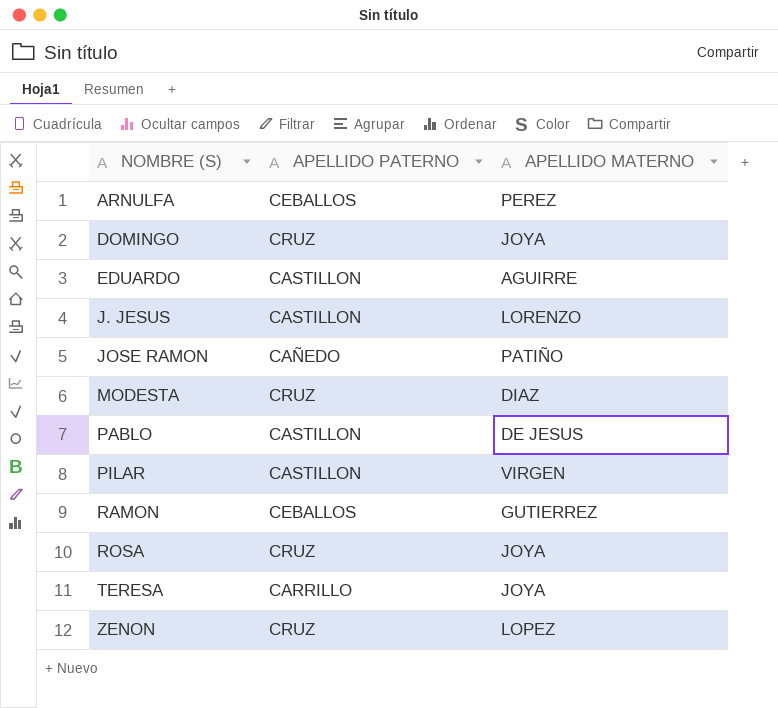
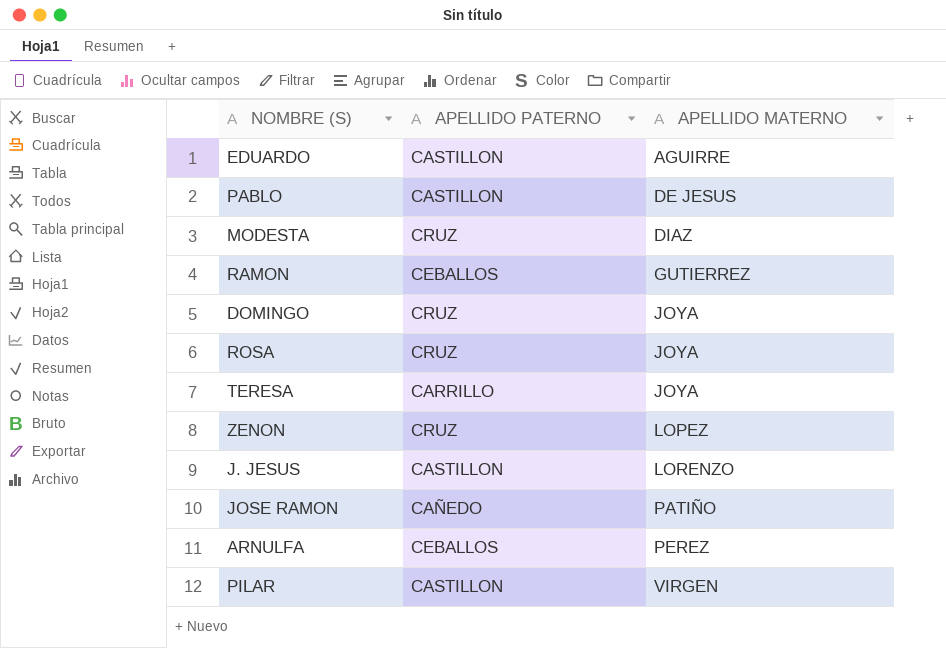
row order: NOMBRE (S) ascending -> APELLIDO MATERNO ascending

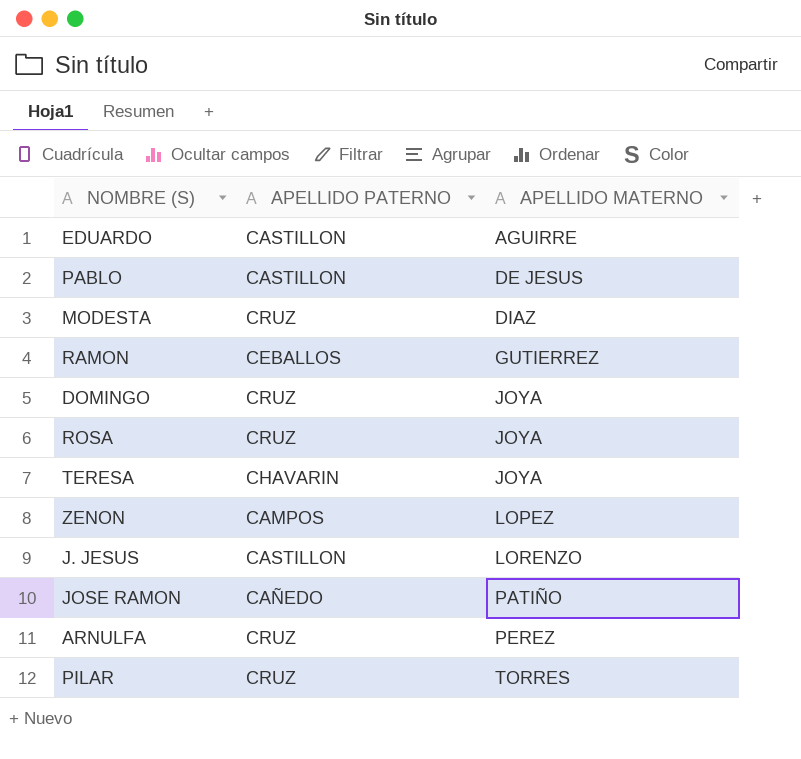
TERESA | APELLIDO PATERNO: CARRILLO -> CHAVARIN
ZENON | APELLIDO PATERNO: CRUZ -> CAMPOS
ARNULFA | APELLIDO PATERNO: CEBALLOS -> CRUZ
PILAR | APELLIDO PATERNO: CASTILLON -> CRUZ
PILAR | APELLIDO MATERNO: VIRGEN -> TORRES

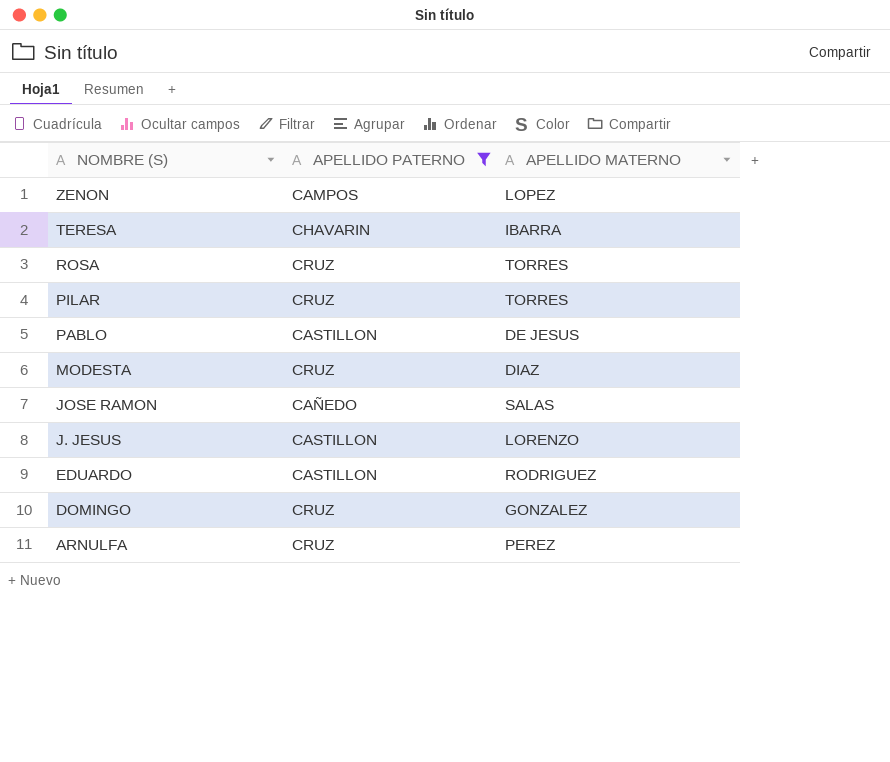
filter: none -> APELLIDO PATERNO != CEBALLOS
row order: APELLIDO MATERNO ascending -> NOMBRE (S) descending
TERESA | APELLIDO MATERNO: JOYA -> IBARRA
ROSA | APELLIDO MATERNO: JOYA -> TORRES
JOSE RAMON | APELLIDO MATERNO: PATIÑO -> SALAS
EDUARDO | APELLIDO MATERNO: AGUIRRE -> RODRIGUEZ
DOMINGO | APELLIDO MATERNO: JOYA -> GONZALEZ

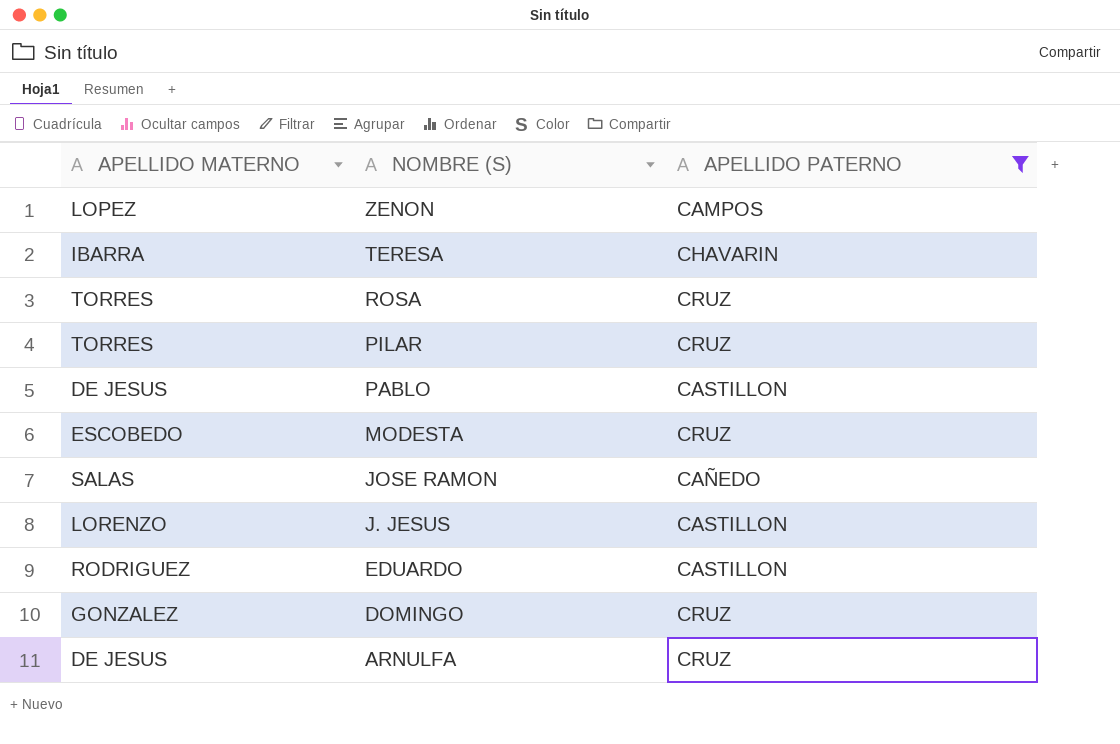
column APELLIDO MATERNO | position: 3 -> 1
MODESTA | APELLIDO MATERNO: DIAZ -> ESCOBEDO
ARNULFA | APELLIDO MATERNO: PEREZ -> DE JESUS

